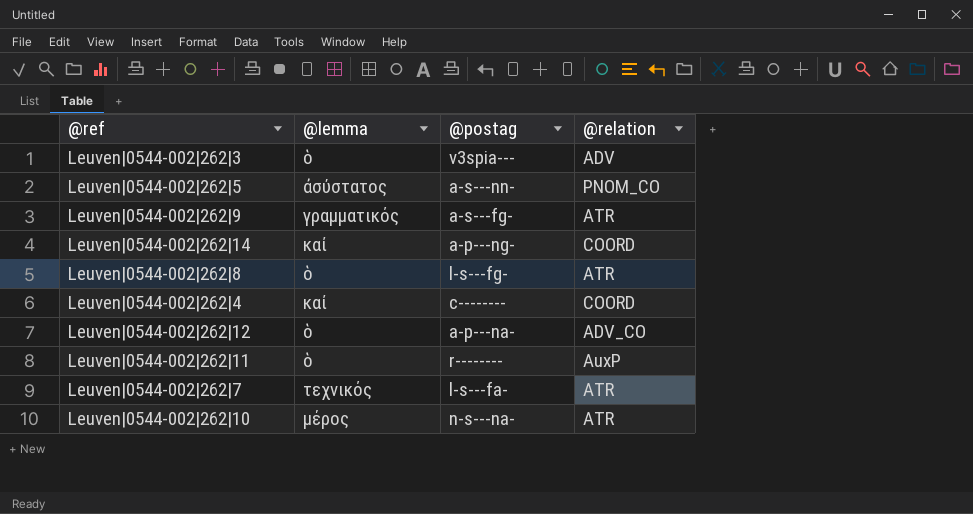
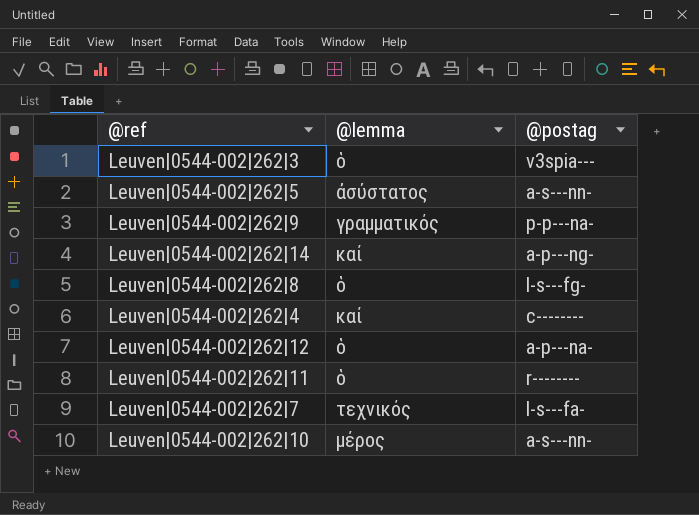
column @relation | position: 4 -> none
Leuven|0544-002|262|9 | @postag: a-s---fg- -> p-p---na-
Leuven|0544-002|262|10 | @postag: n-s---na- -> a-s---nn-

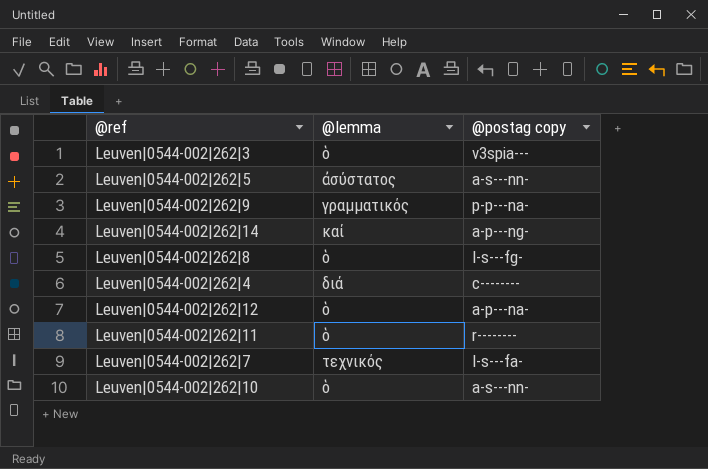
column name: @postag -> @postag copy
Leuven|0544-002|262|4 | @lemma: καί -> διά
Leuven|0544-002|262|10 | @lemma: μέρος -> ὁ

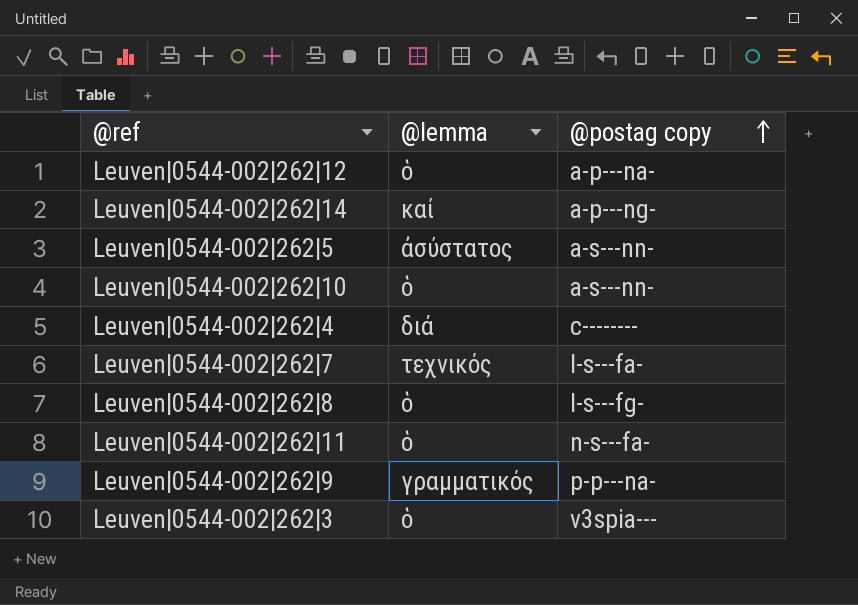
row order: none -> @postag copy ascending
Leuven|0544-002|262|11 | @postag copy: r-------- -> n-s---fa-

